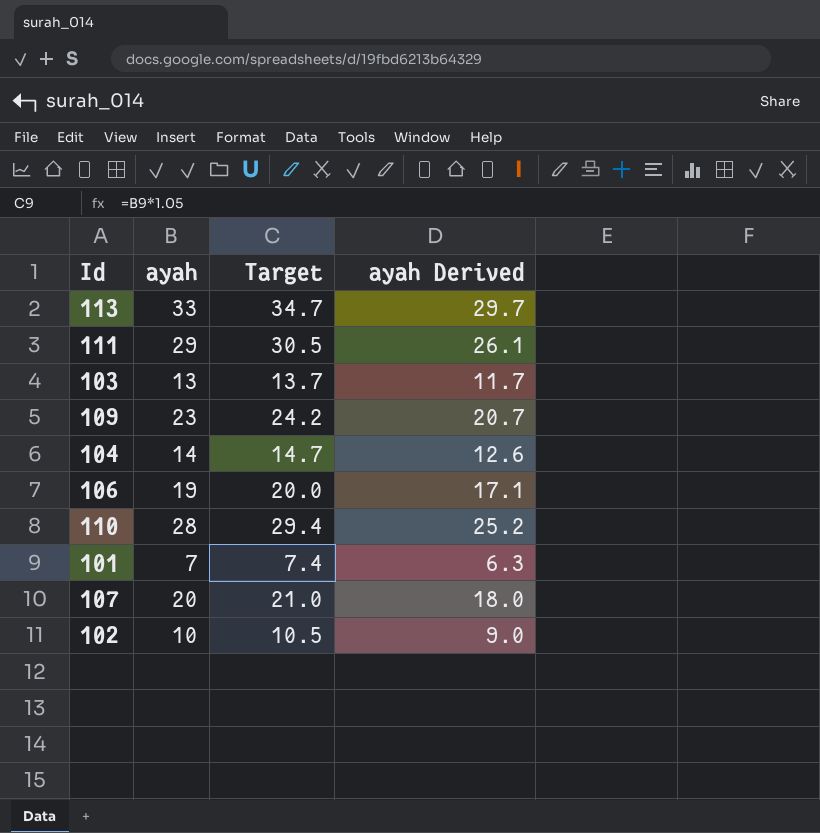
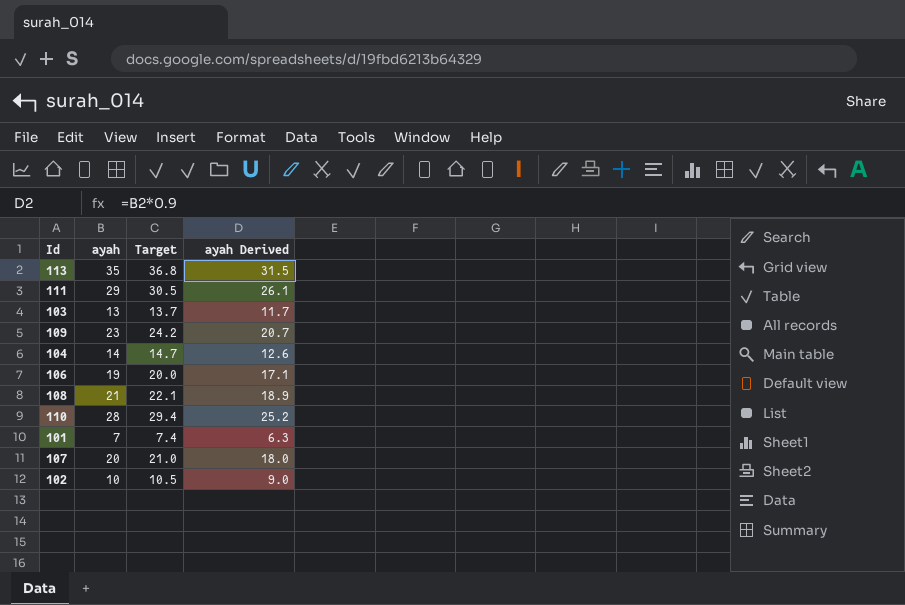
113 | ayah: 33 -> 35
113 | Target: 34.7 -> 36.8
113 | ayah Derived: 29.7 -> 31.5
row 108: none -> 21 | 22.1 | 18.9

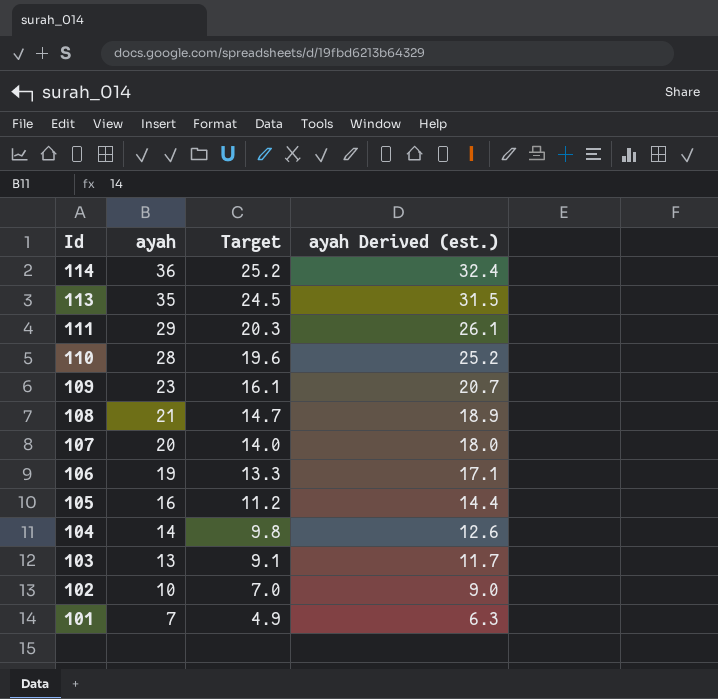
row order: none -> Id descending
column Target | formula: [ayah] * 1.05 -> [ayah] * 0.7
column name: ayah Derived -> ayah Derived (est.)
row 114: none -> 36 | 25.2 | 32.4
row 105: none -> 16 | 11.2 | 14.4

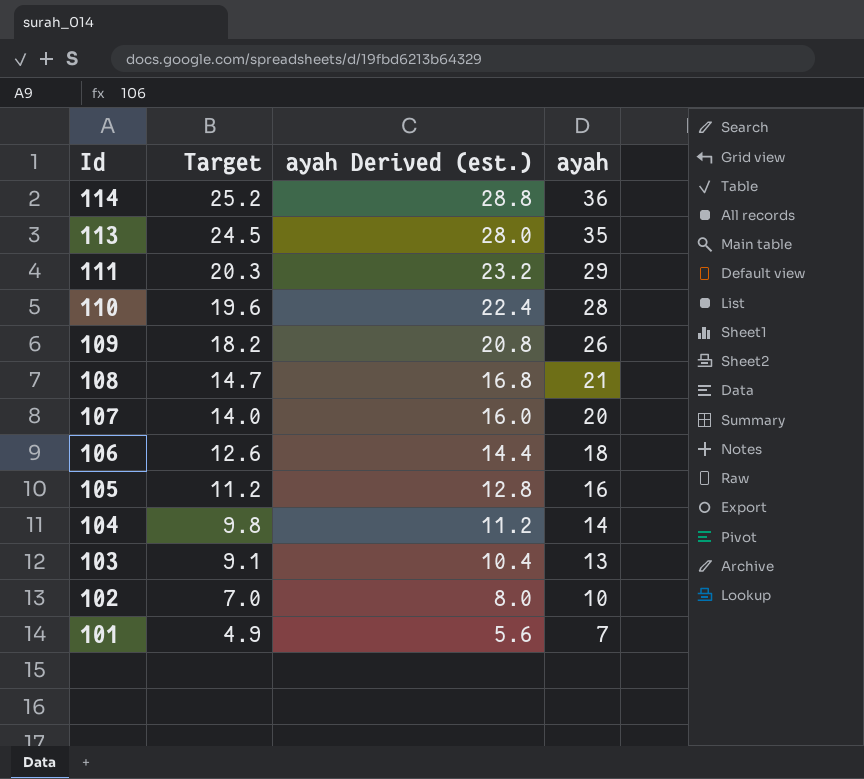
column ayah Derived (est.) | formula: [ayah] * 0.9 -> [ayah] * 0.8
column ayah | position: 2 -> 4
109 | Target: 16.1 -> 18.2
109 | ayah: 23 -> 26
106 | Target: 13.3 -> 12.6
106 | ayah: 19 -> 18

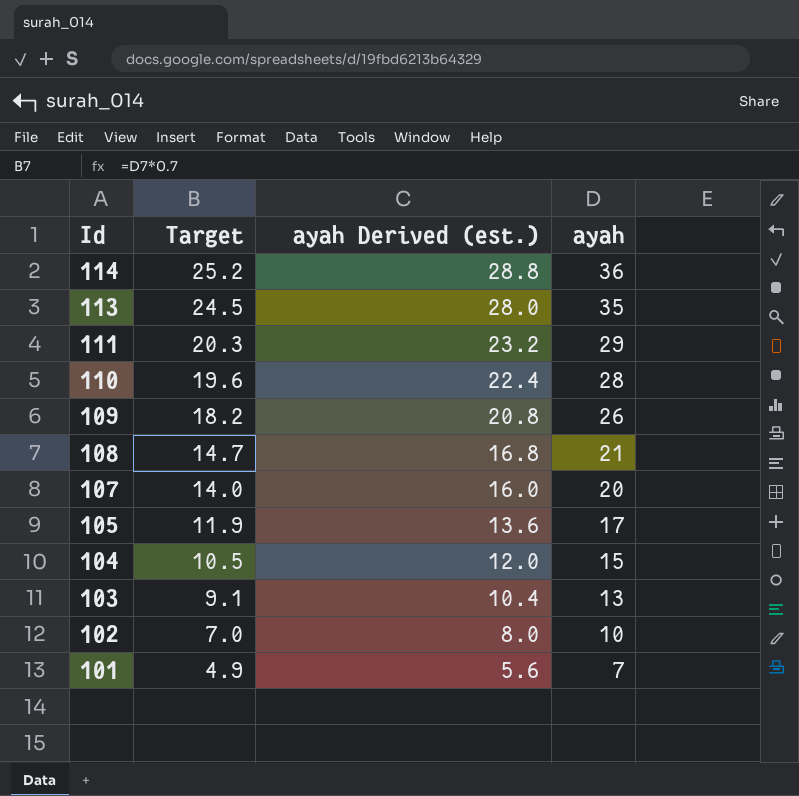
row 106: 12.6 | 14.4 | 18 -> none
105 | Target: 11.2 -> 11.9
105 | ayah Derived (est.): 12.8 -> 13.6
105 | ayah: 16 -> 17
104 | Target: 9.8 -> 10.5
104 | ayah Derived (est.): 11.2 -> 12.0
104 | ayah: 14 -> 15

